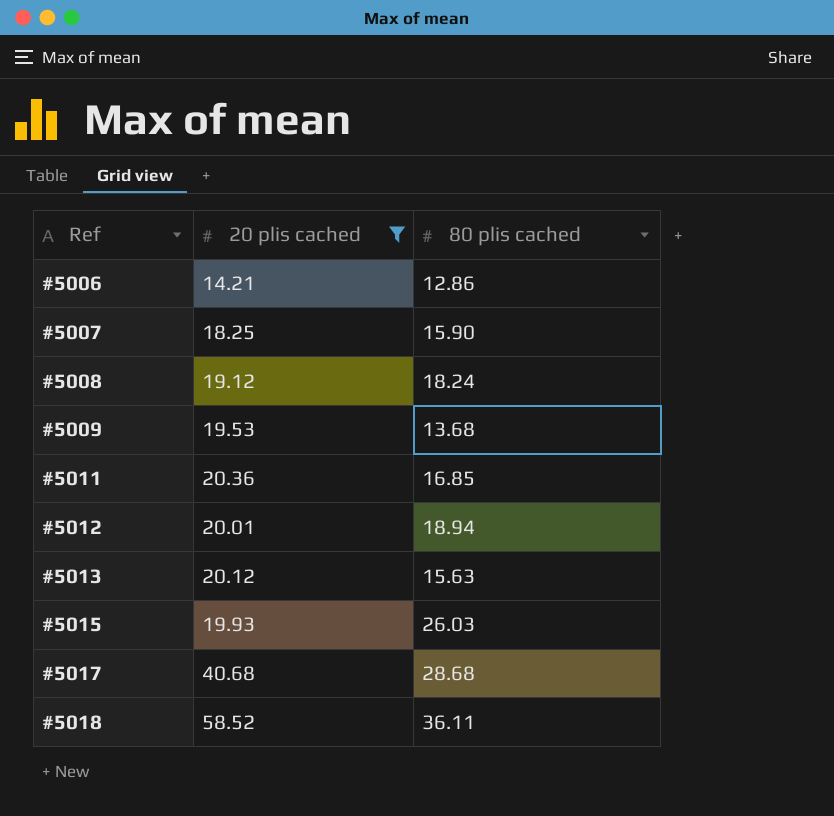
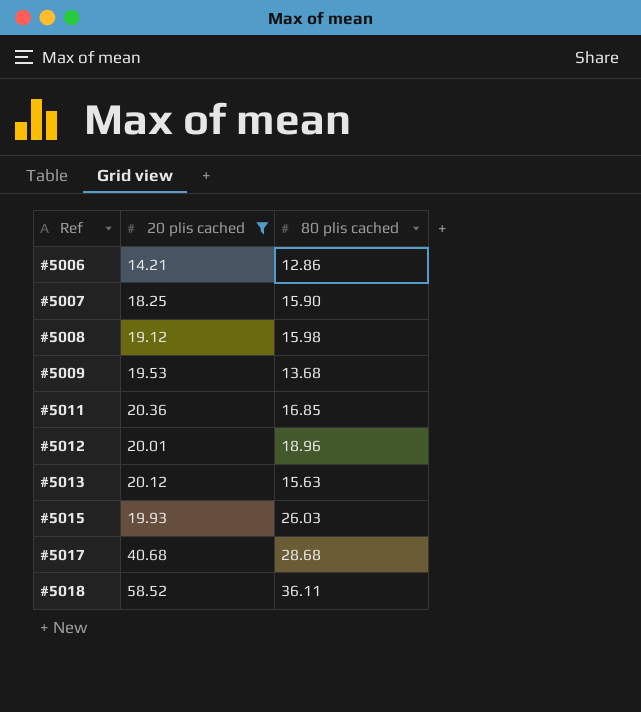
#5008 | 80 plis cached: 18.24 -> 15.98
#5012 | 80 plis cached: 18.94 -> 18.96

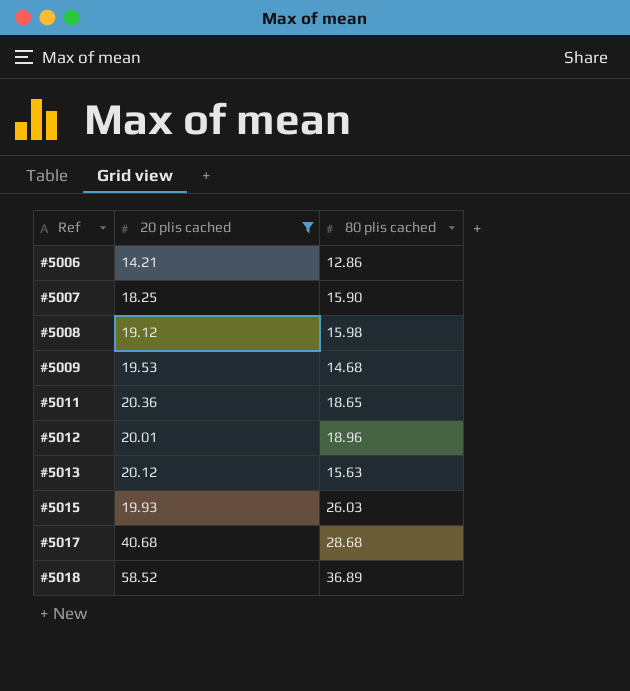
#5009 | 80 plis cached: 13.68 -> 14.68
#5011 | 80 plis cached: 16.85 -> 18.65
#5018 | 80 plis cached: 36.11 -> 36.89

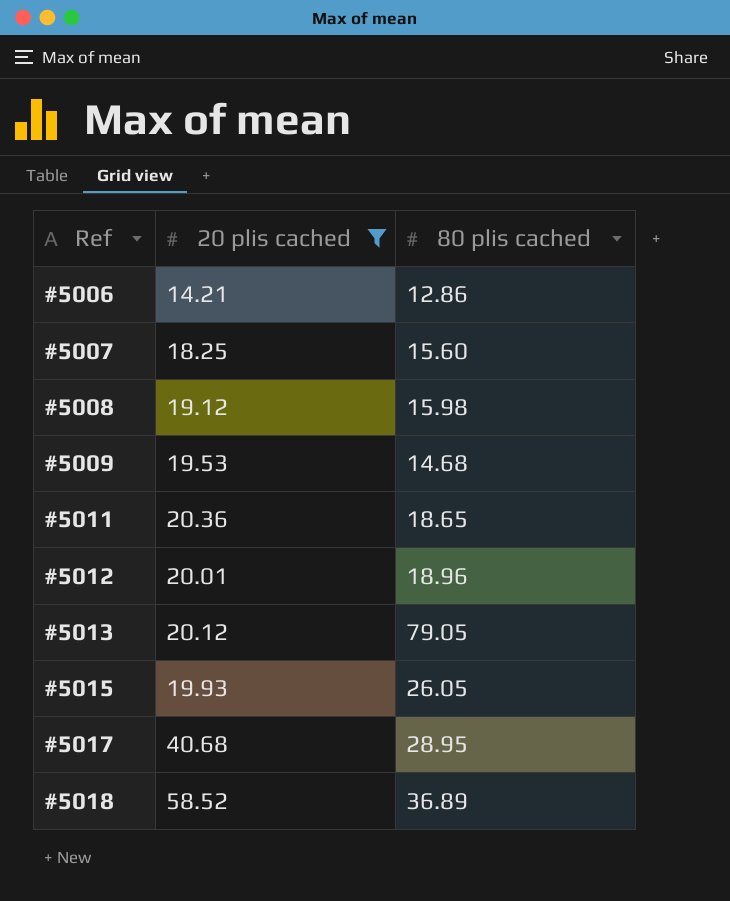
#5007 | 80 plis cached: 15.90 -> 15.60
#5013 | 80 plis cached: 15.63 -> 79.05
#5015 | 80 plis cached: 26.03 -> 26.05
#5017 | 80 plis cached: 28.68 -> 28.95

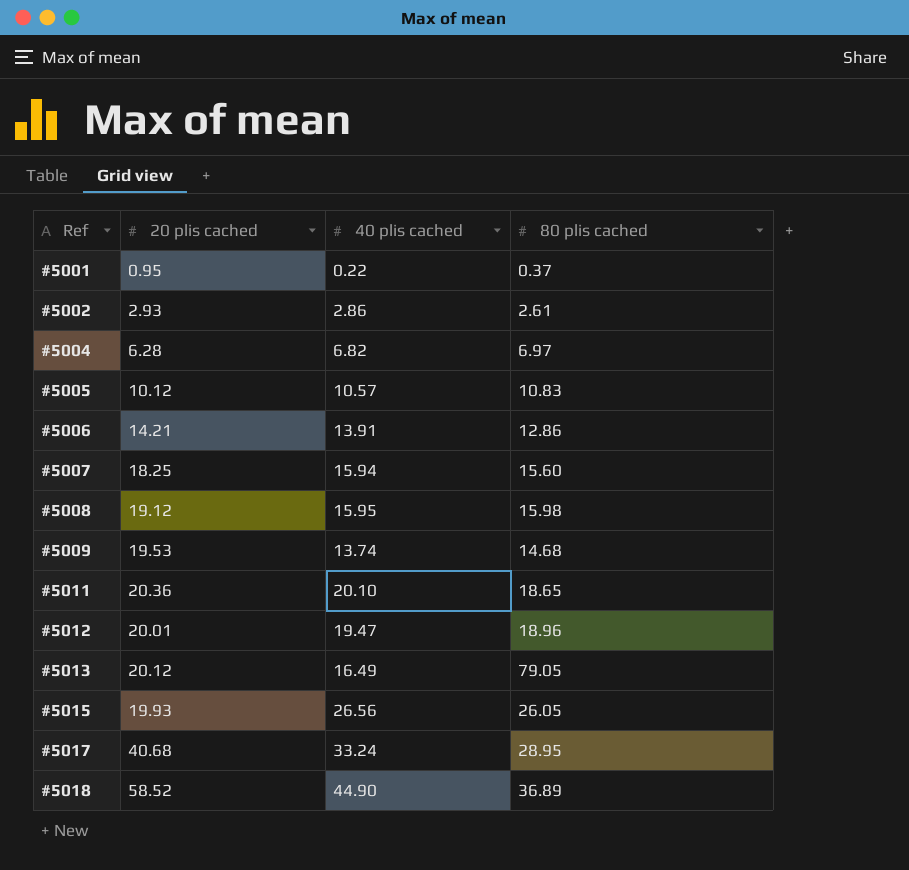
filter: 20 plis cached >= 14.21 -> none
column 40 plis cached | position: none -> 3

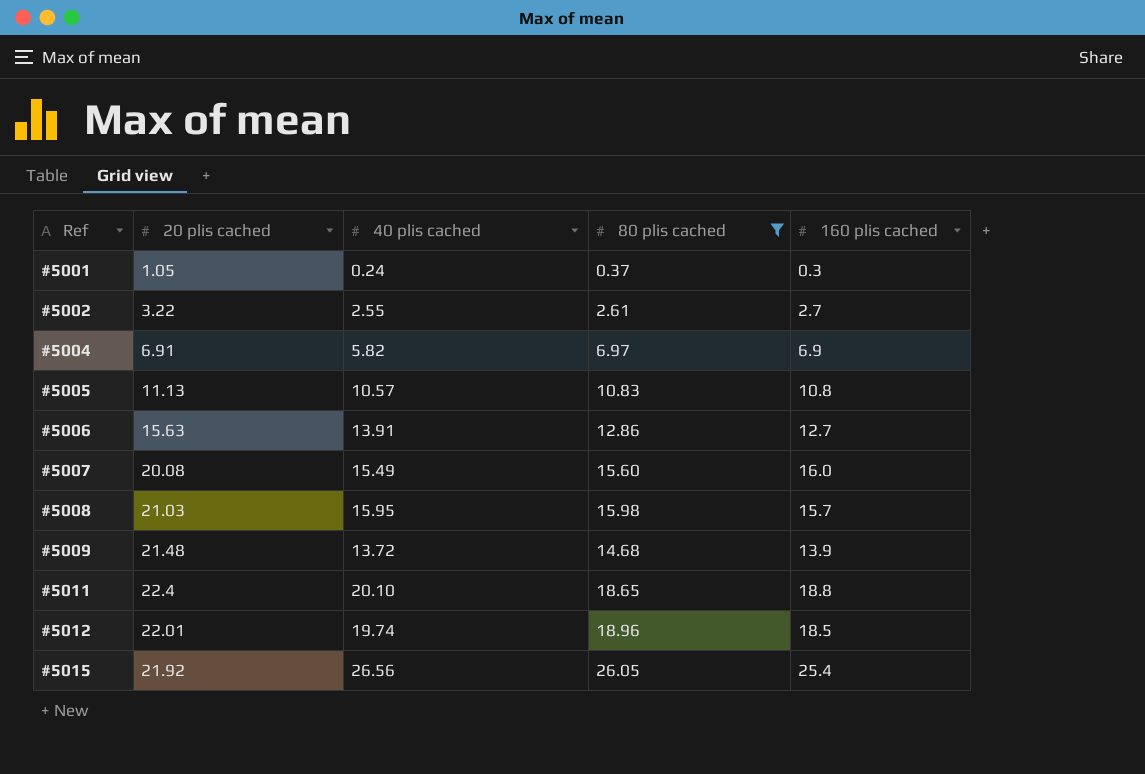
filter: none -> 80 plis cached <= 26.05
column 160 plis cached | position: none -> 5
#5001 | 20 plis cached: 0.95 -> 1.05
#5001 | 40 plis cached: 0.22 -> 0.24
#5002 | 20 plis cached: 2.93 -> 3.22
#5002 | 40 plis cached: 2.86 -> 2.55
#5004 | 20 plis cached: 6.28 -> 6.91
#5004 | 40 plis cached: 6.82 -> 5.82
#5005 | 20 plis cached: 10.12 -> 11.13
#5006 | 20 plis cached: 14.21 -> 15.63
#5007 | 20 plis cached: 18.25 -> 20.08
#5007 | 40 plis cached: 15.94 -> 15.49
#5008 | 20 plis cached: 19.12 -> 21.03
#5009 | 20 plis cached: 19.53 -> 21.48
#5009 | 40 plis cached: 13.74 -> 13.72
#5011 | 20 plis cached: 20.36 -> 22.4
#5012 | 20 plis cached: 20.01 -> 22.01
#5012 | 40 plis cached: 19.47 -> 19.74
#5015 | 20 plis cached: 19.93 -> 21.92

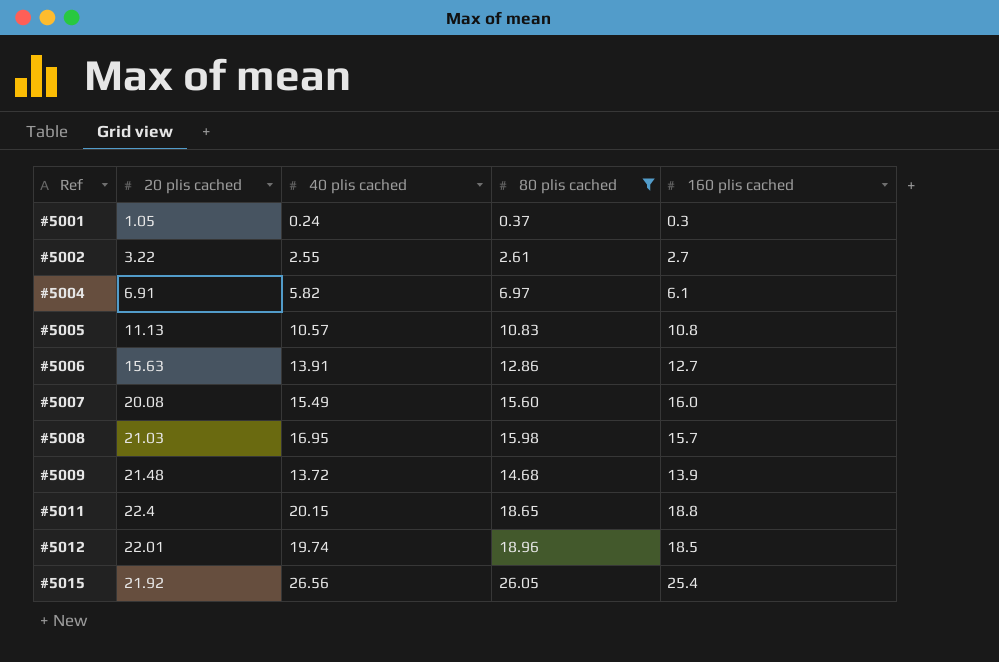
#5004 | 160 plis cached: 6.9 -> 6.1
#5008 | 40 plis cached: 15.95 -> 16.95
#5011 | 40 plis cached: 20.10 -> 20.15

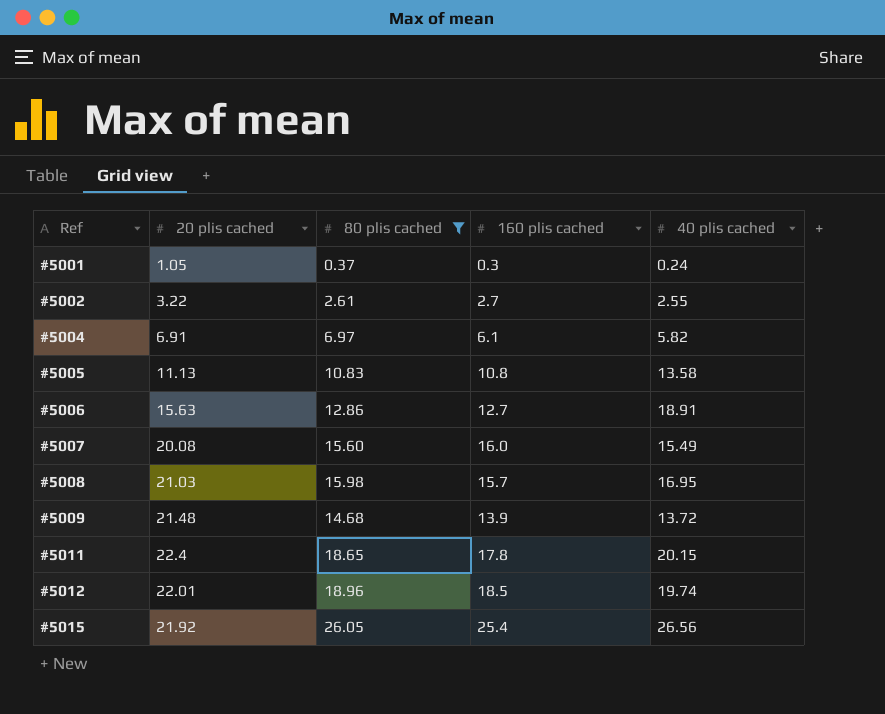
column 40 plis cached | position: 3 -> 5
#5005 | 40 plis cached: 10.57 -> 13.58
#5006 | 40 plis cached: 13.91 -> 18.91
#5011 | 160 plis cached: 18.8 -> 17.8

